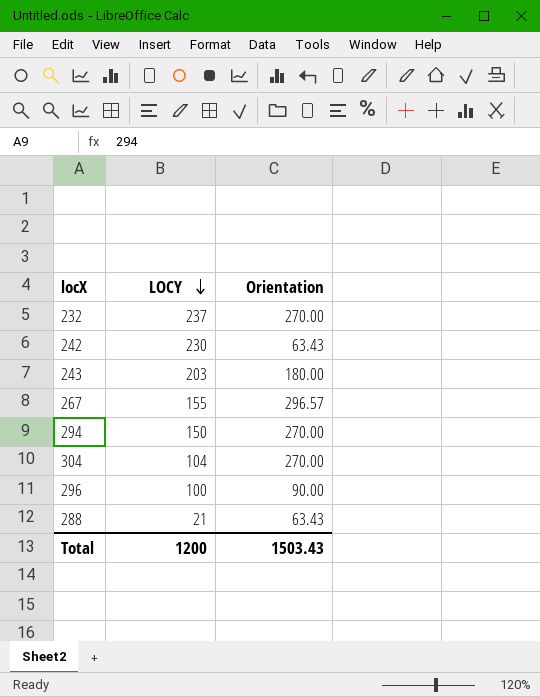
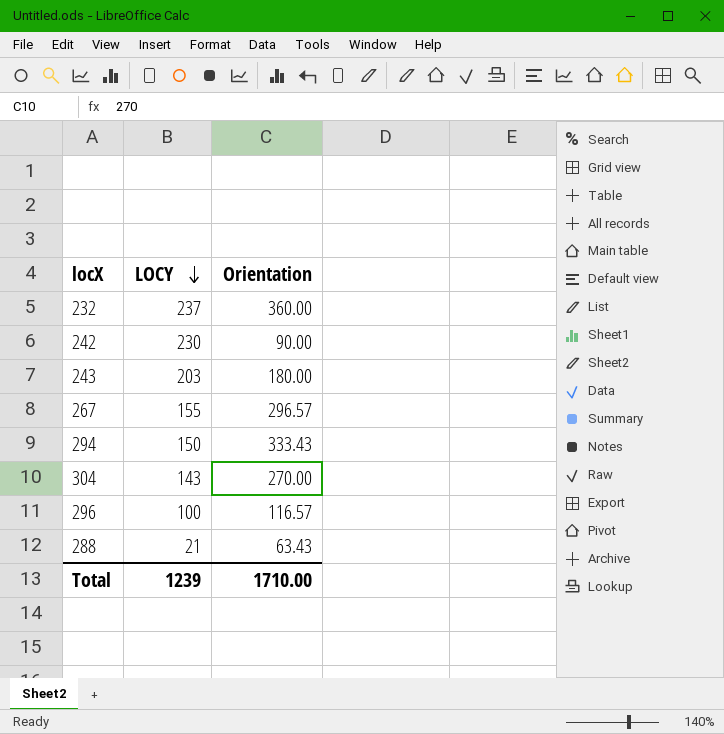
232 | Orientation: 270.00 -> 360.00
242 | Orientation: 63.43 -> 90.00
294 | Orientation: 270.00 -> 333.43
304 | LOCY: 104 -> 143
296 | Orientation: 90.00 -> 116.57
Total | LOCY: 1200 -> 1239
Total | Orientation: 1503.43 -> 1710.00

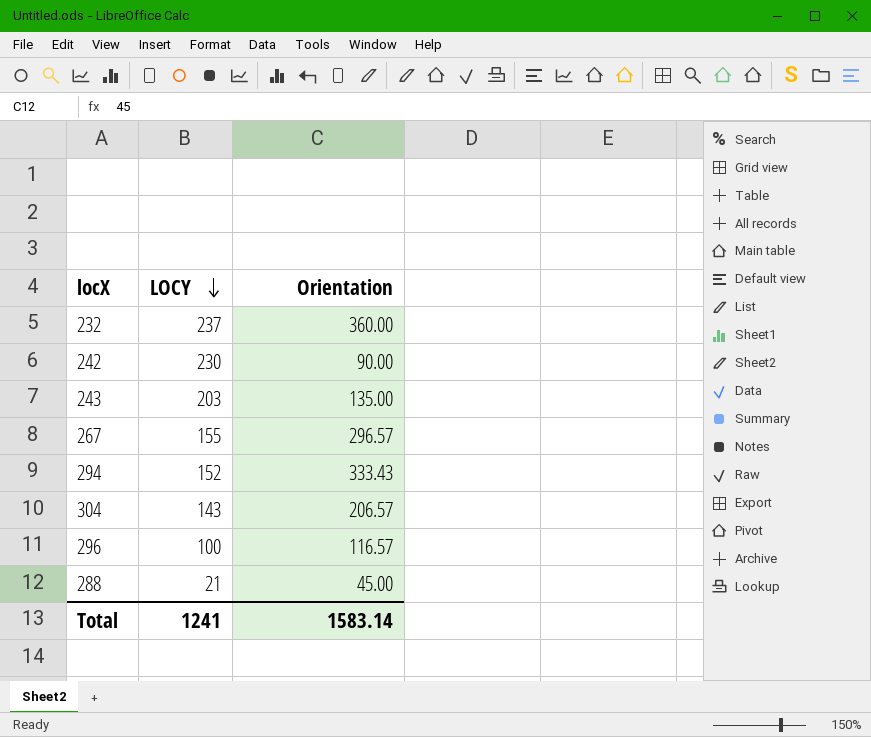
243 | Orientation: 180.00 -> 135.00
294 | LOCY: 150 -> 152
304 | Orientation: 270.00 -> 206.57
288 | Orientation: 63.43 -> 45.00
Total | LOCY: 1239 -> 1241
Total | Orientation: 1710.00 -> 1583.14

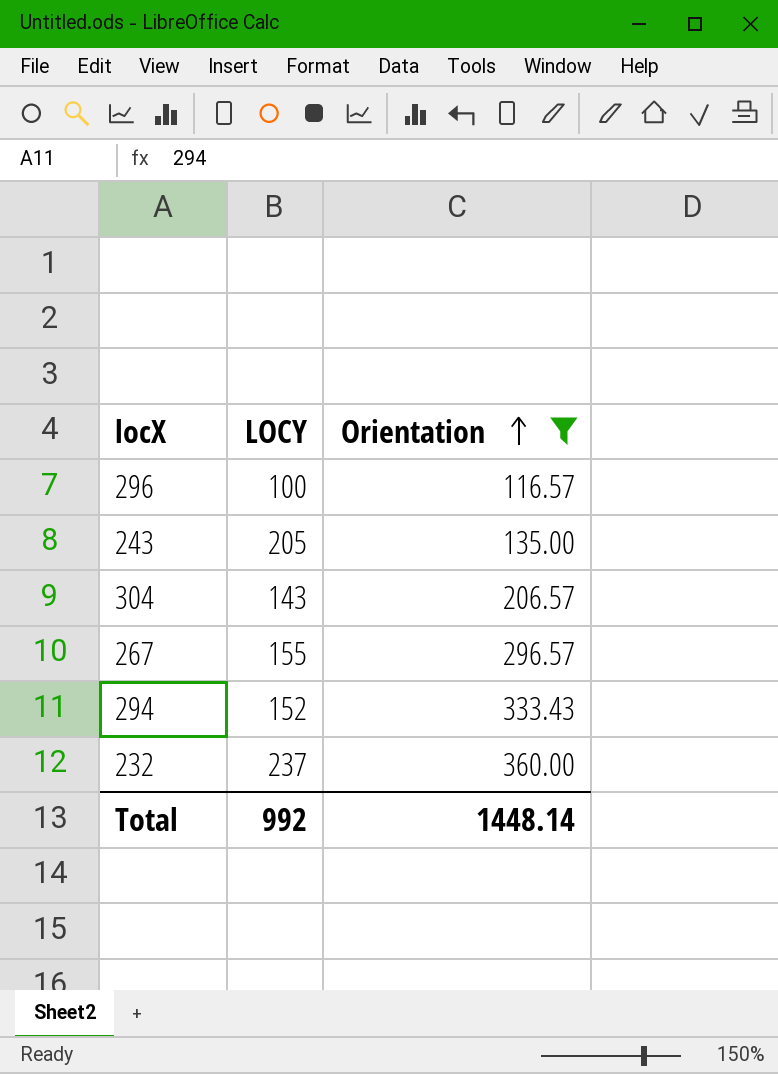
filter: none -> Orientation >= 116.57
row order: LOCY descending -> Orientation ascending
243 | LOCY: 203 -> 205
Total | LOCY: 1241 -> 992
Total | Orientation: 1583.14 -> 1448.14

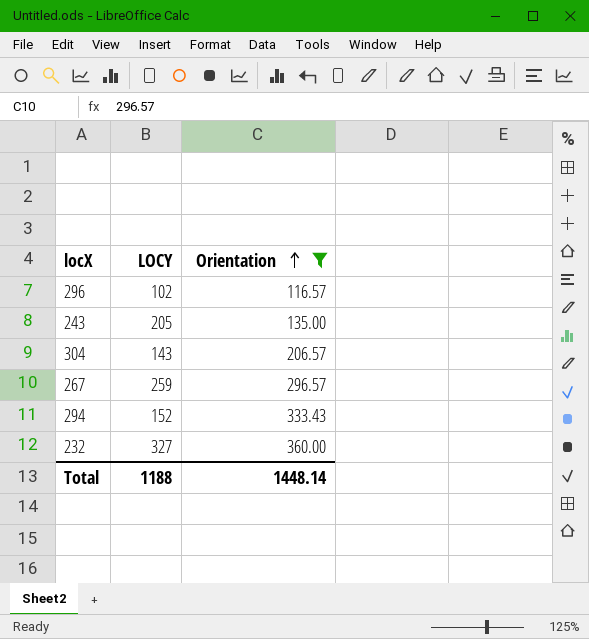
296 | LOCY: 100 -> 102
267 | LOCY: 155 -> 259
232 | LOCY: 237 -> 327
Total | LOCY: 992 -> 1188

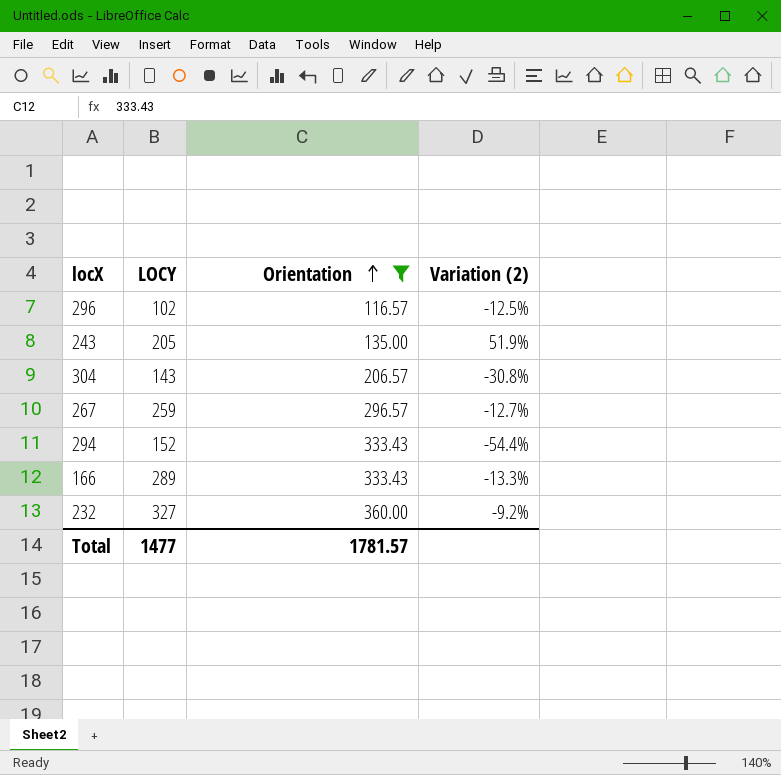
column Variation (2) | formula: none -> ([LOCY] - [Orientation]) / [Orientation]
row 166: none -> 289 | 333.43 | -13.3%
Total | LOCY: 1188 -> 1477
Total | Orientation: 1448.14 -> 1781.57

